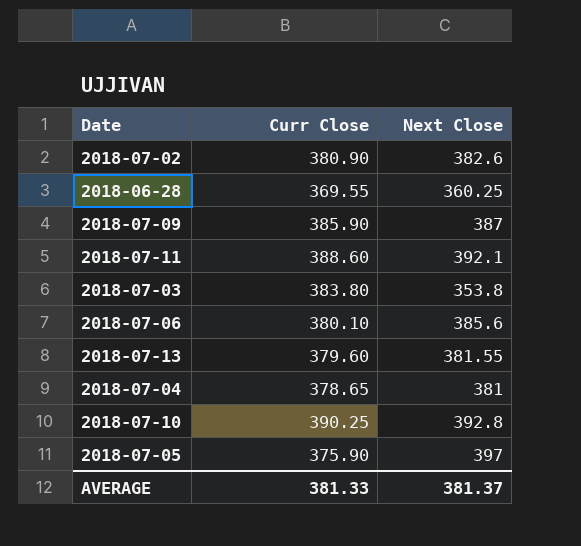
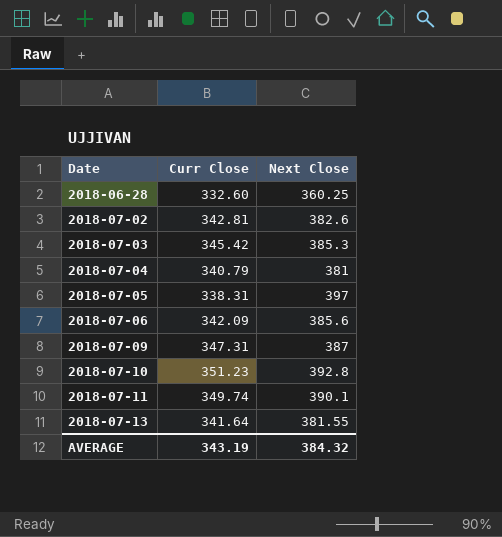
row order: none -> Date ascending
2018-06-28 | Curr Close: 369.55 -> 332.60
2018-07-02 | Curr Close: 380.90 -> 342.81
2018-07-03 | Curr Close: 383.80 -> 345.42
2018-07-03 | Next Close: 353.8 -> 385.3
2018-07-04 | Curr Close: 378.65 -> 340.79
2018-07-05 | Curr Close: 375.90 -> 338.31
2018-07-06 | Curr Close: 380.10 -> 342.09
2018-07-09 | Curr Close: 385.90 -> 347.31
2018-07-10 | Curr Close: 390.25 -> 351.23
2018-07-11 | Curr Close: 388.60 -> 349.74
2018-07-11 | Next Close: 392.1 -> 390.1
2018-07-13 | Curr Close: 379.60 -> 341.64
AVERAGE | Curr Close: 381.33 -> 343.19
AVERAGE | Next Close: 381.37 -> 384.32

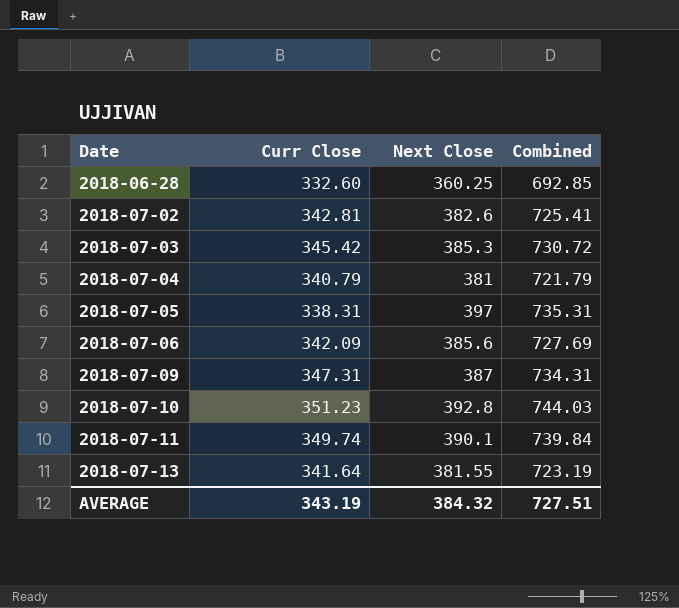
column Combined | formula: none -> [Curr Close] + [Next Close]

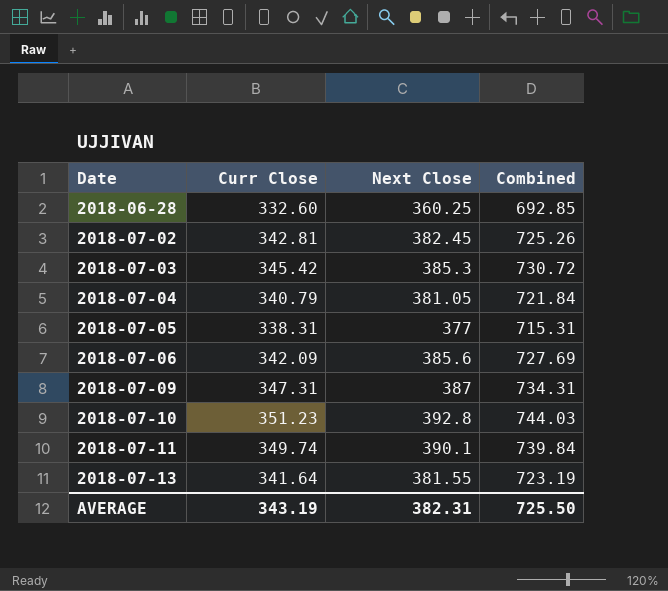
2018-07-02 | Next Close: 382.6 -> 382.45
2018-07-02 | Combined: 725.41 -> 725.26
2018-07-04 | Next Close: 381 -> 381.05
2018-07-04 | Combined: 721.79 -> 721.84
2018-07-05 | Next Close: 397 -> 377
2018-07-05 | Combined: 735.31 -> 715.31
AVERAGE | Next Close: 384.32 -> 382.31
AVERAGE | Combined: 727.51 -> 725.50

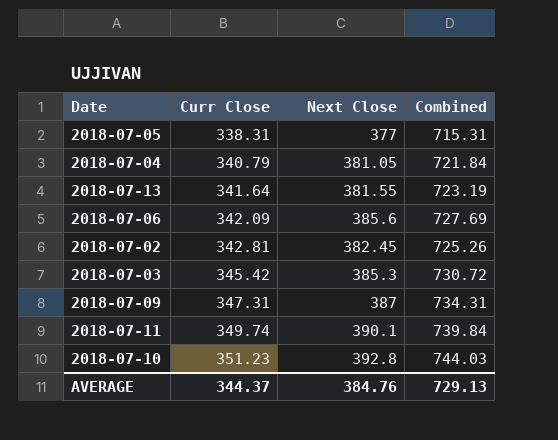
row order: Date ascending -> Curr Close ascending
row 2018-06-28: 332.60 | 360.25 | 692.85 -> none
AVERAGE | Curr Close: 343.19 -> 344.37
AVERAGE | Next Close: 382.31 -> 384.76
AVERAGE | Combined: 725.50 -> 729.13

